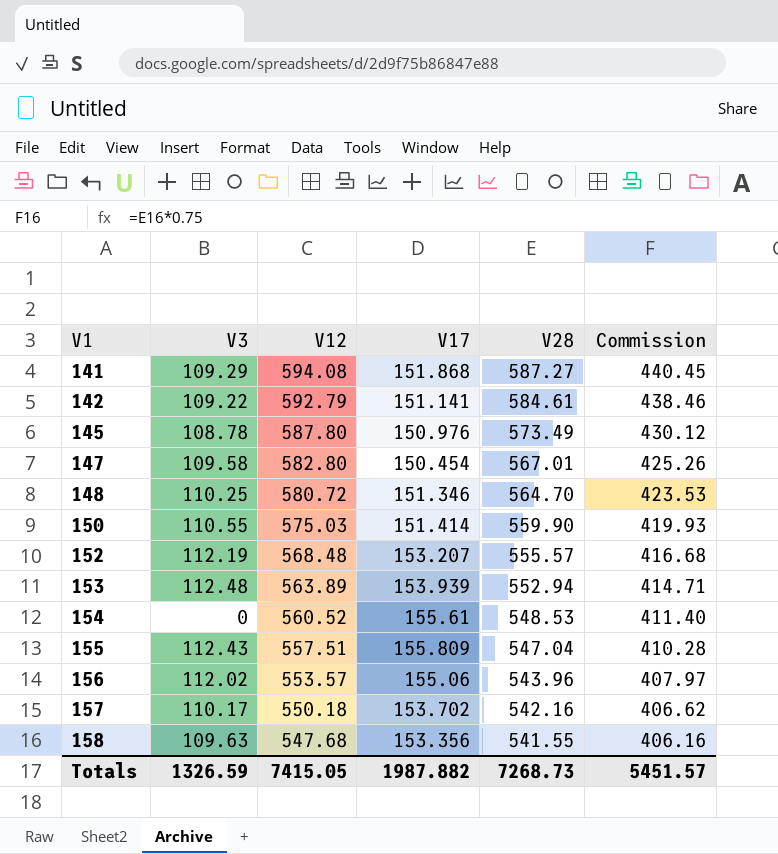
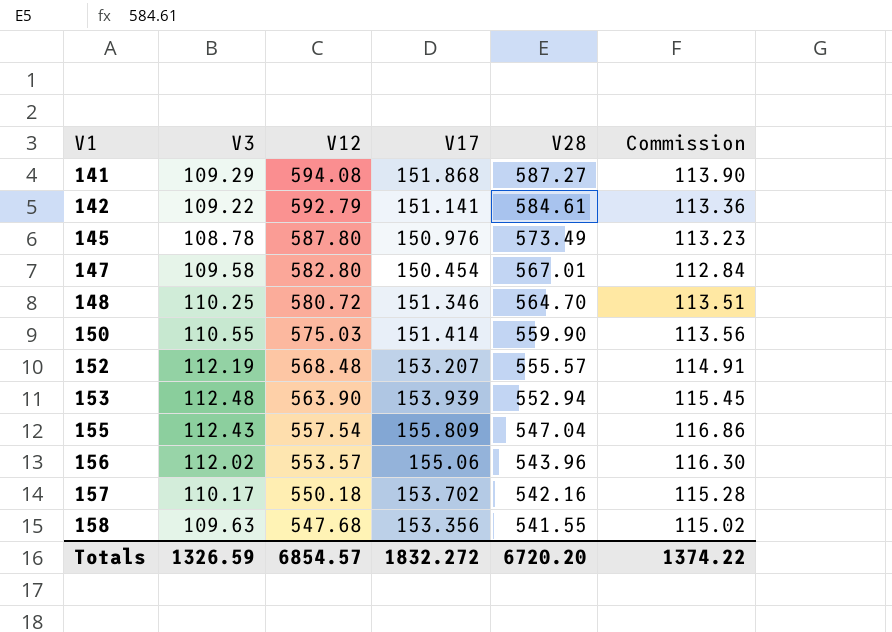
column Commission | formula: [V28] * 0.75 -> [V17] * 0.75
row 154: 0 | 560.52 | 155.61 | 548.53 | 411.40 -> none
153 | V12: 563.89 -> 563.90
155 | V12: 557.51 -> 557.54
Totals | V12: 7415.05 -> 6854.57
Totals | V17: 1987.882 -> 1832.272
Totals | V28: 7268.73 -> 6720.20
Totals | Commission: 5451.57 -> 1374.22

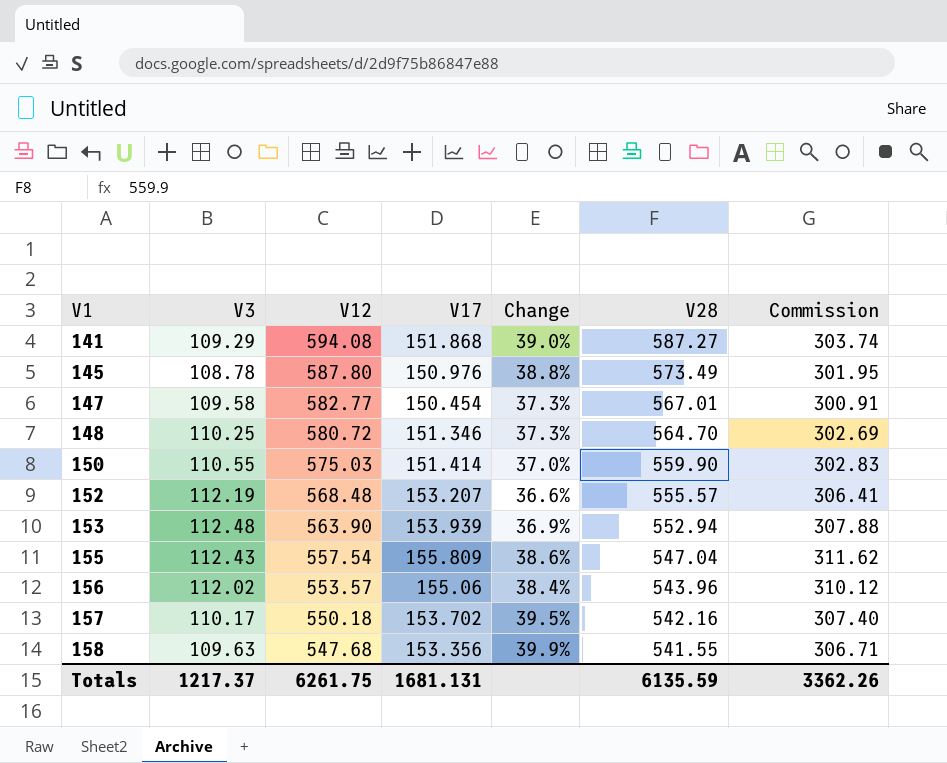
column Change | formula: none -> ([V17] - [V3]) / [V3]
column Commission | formula: [V17] * 0.75 -> [V17] * 2
row 142: 109.22 | 592.79 | 151.141 | 584.61 | 113.36 -> none
147 | V12: 582.80 -> 582.77
Totals | V3: 1326.59 -> 1217.37
Totals | V12: 6854.57 -> 6261.75
Totals | V17: 1832.272 -> 1681.131
Totals | V28: 6720.20 -> 6135.59
Totals | Commission: 1374.22 -> 3362.26

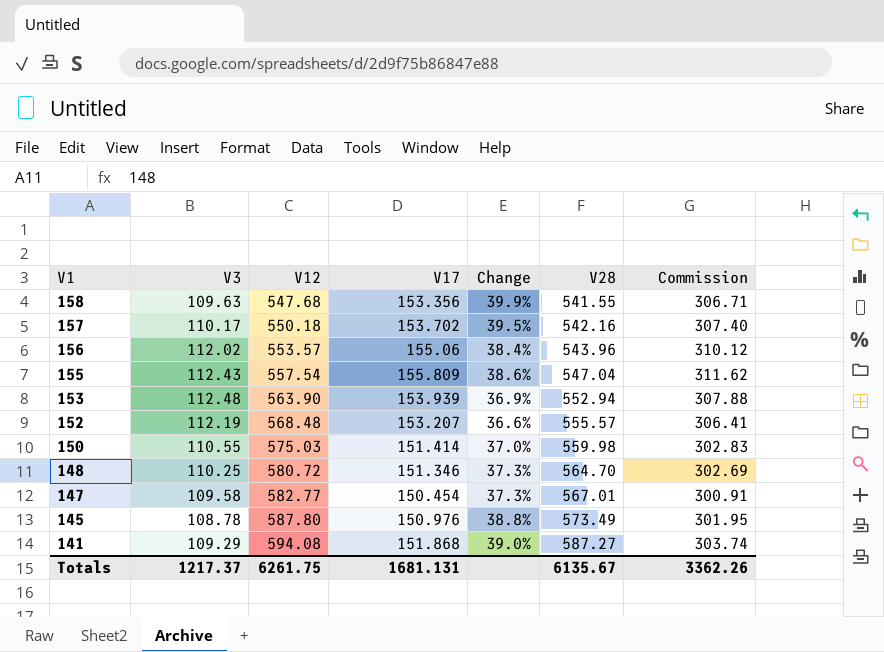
row order: V1 ascending -> V1 descending
150 | V28: 559.90 -> 559.98
Totals | V28: 6135.59 -> 6135.67

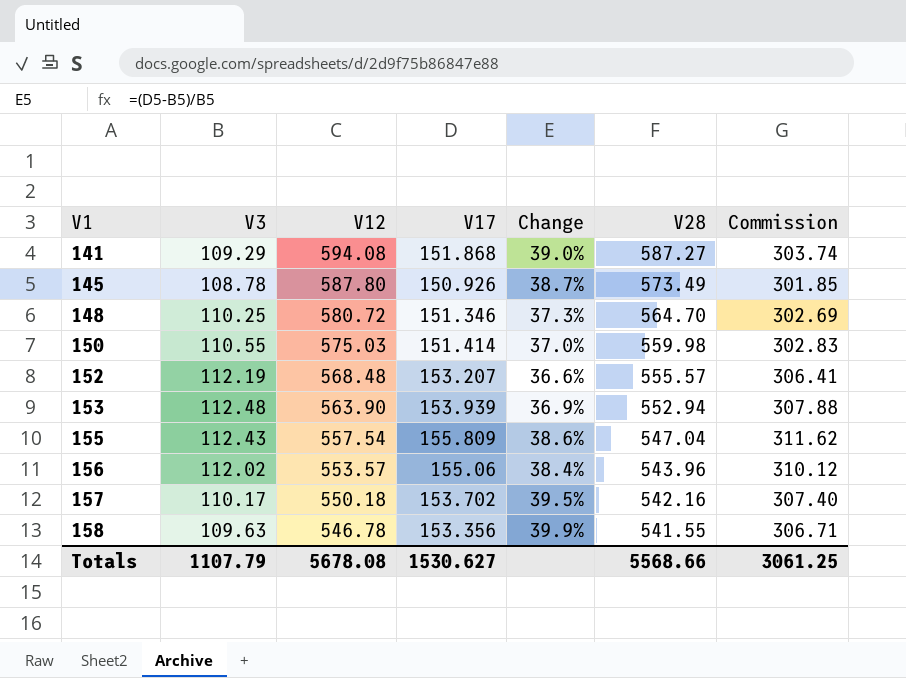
row order: V1 descending -> V1 ascending
row 147: 109.58 | 582.77 | 150.454 | 37.3% | 567.01 | 300.91 -> none
145 | V17: 150.976 -> 150.926
145 | Change: 38.8% -> 38.7%
145 | Commission: 301.95 -> 301.85
158 | V12: 547.68 -> 546.78
Totals | V3: 1217.37 -> 1107.79
Totals | V12: 6261.75 -> 5678.08
Totals | V17: 1681.131 -> 1530.627
Totals | V28: 6135.67 -> 5568.66
Totals | Commission: 3362.26 -> 3061.25

